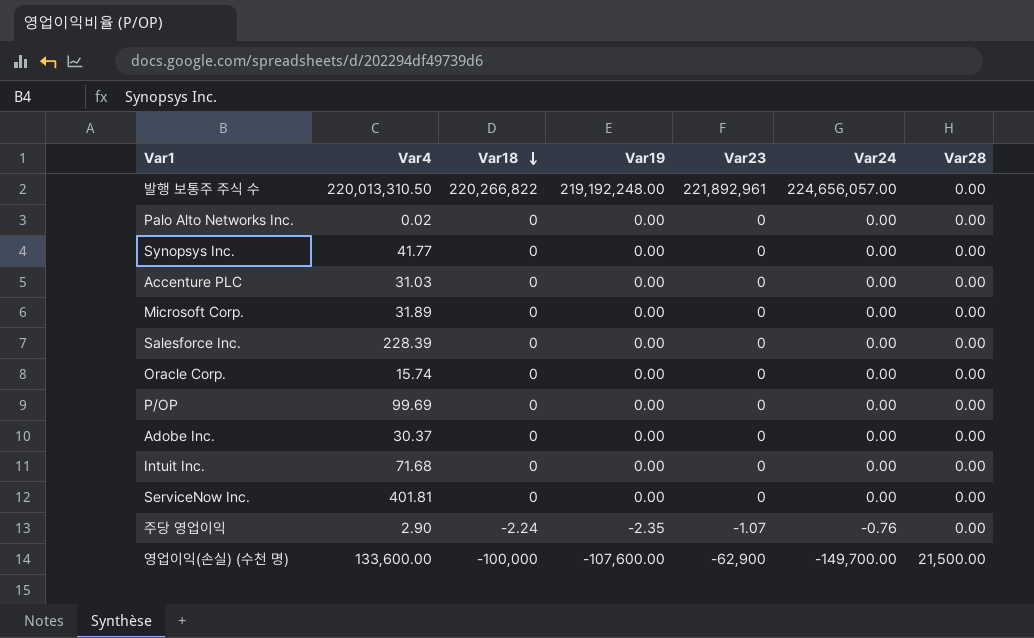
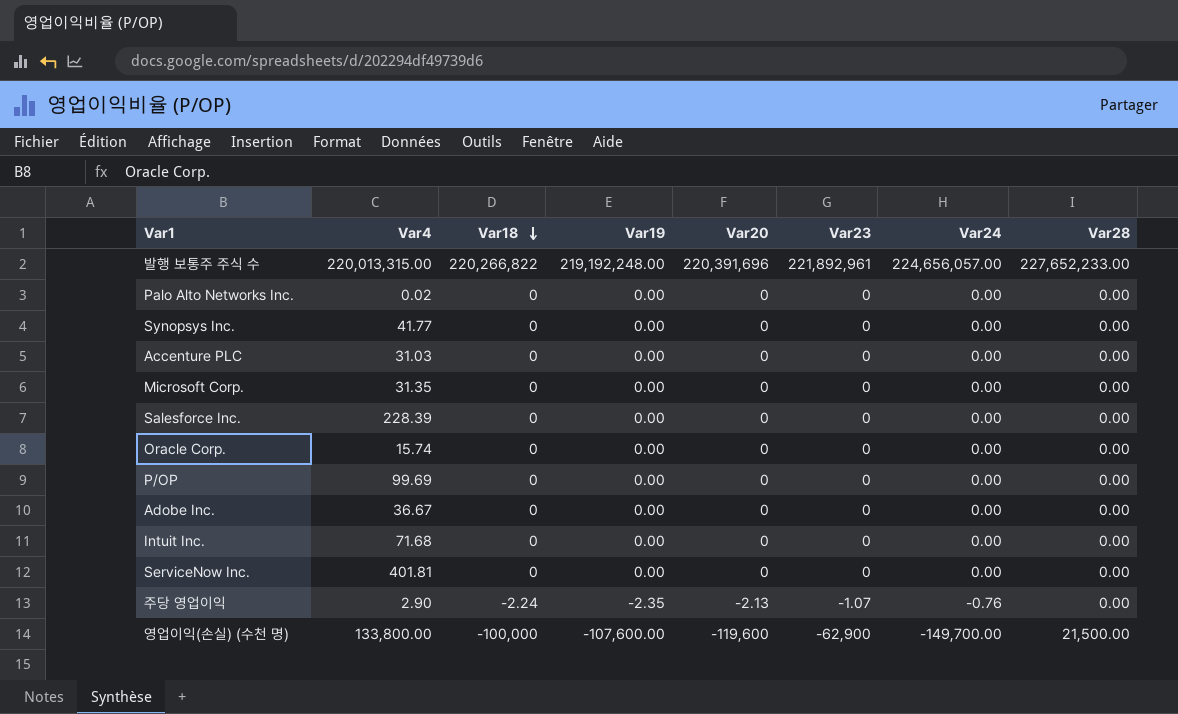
column Var20 | position: none -> 5
발행 보통주 주식 수 | Var4: 220,013,310.50 -> 220,013,315.00
발행 보통주 주식 수 | Var28: 0.00 -> 227,652,233.00
Microsoft Corp. | Var4: 31.89 -> 31.35
Adobe Inc. | Var4: 30.37 -> 36.67
영업이익(손실) (수천 명) | Var4: 133,600.00 -> 133,800.00

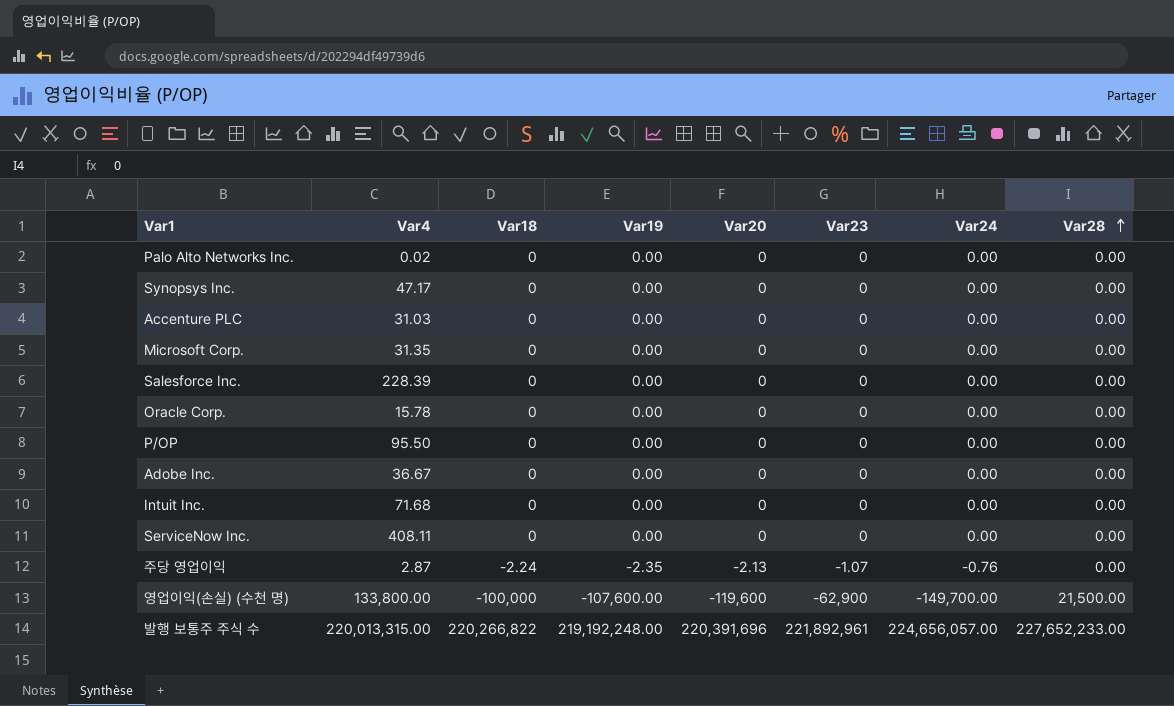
row order: Var18 descending -> Var28 ascending
Synopsys Inc. | Var4: 41.77 -> 47.17
Oracle Corp. | Var4: 15.74 -> 15.78
P/OP | Var4: 99.69 -> 95.50
ServiceNow Inc. | Var4: 401.81 -> 408.11
주당 영업이익 | Var4: 2.90 -> 2.87

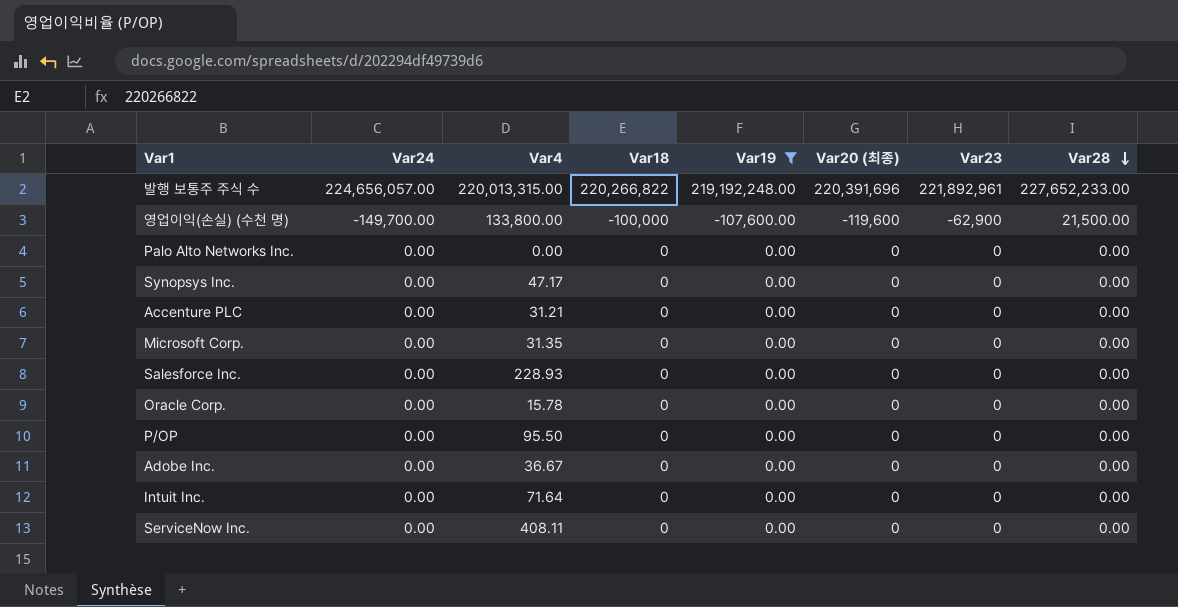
filter: none -> Var19 != -2.35
row order: Var28 ascending -> Var28 descending
column Var24 | position: 7 -> 2
column name: Var20 -> Var20 (최종)
Palo Alto Networks Inc. | Var4: 0.02 -> 0.00
Accenture PLC | Var4: 31.03 -> 31.21
Salesforce Inc. | Var4: 228.39 -> 228.93
Intuit Inc. | Var4: 71.68 -> 71.64

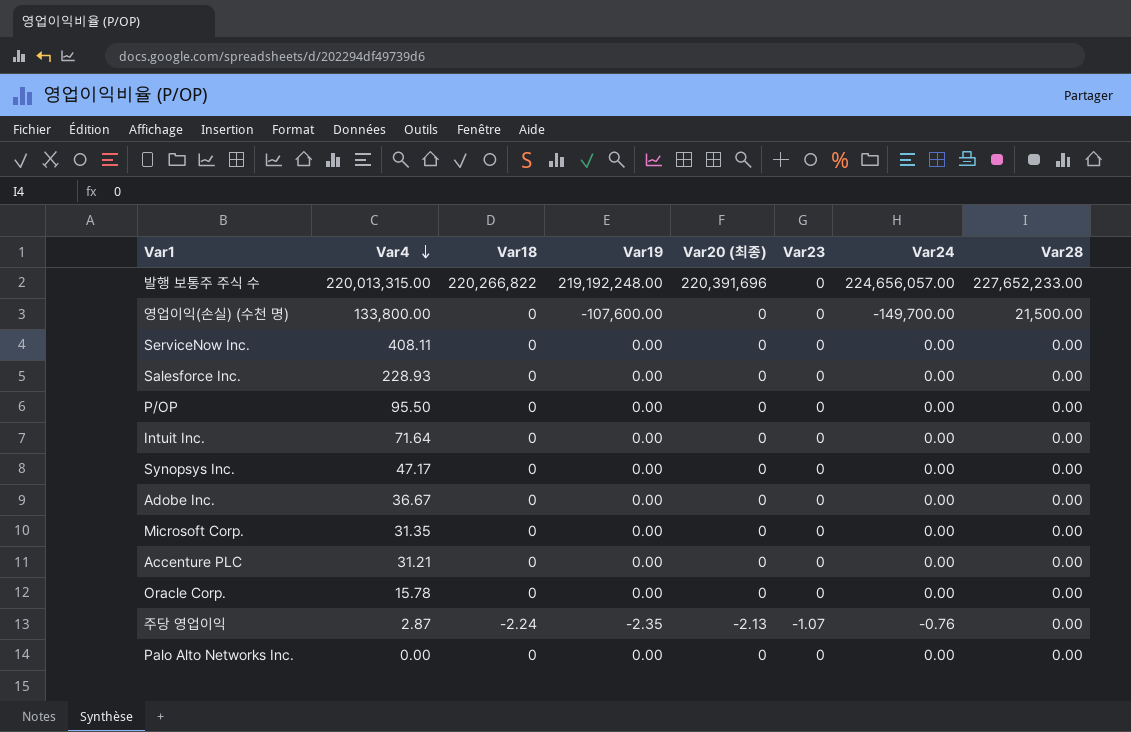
filter: Var19 != -2.35 -> none
row order: Var28 descending -> Var4 descending
column Var24 | position: 2 -> 7
발행 보통주 주식 수 | Var23: 221,892,961 -> 0
영업이익(손실) (수천 명) | Var18: -100,000 -> 0
영업이익(손실) (수천 명) | Var20 (최종): -119,600 -> 0
영업이익(손실) (수천 명) | Var23: -62,900 -> 0

